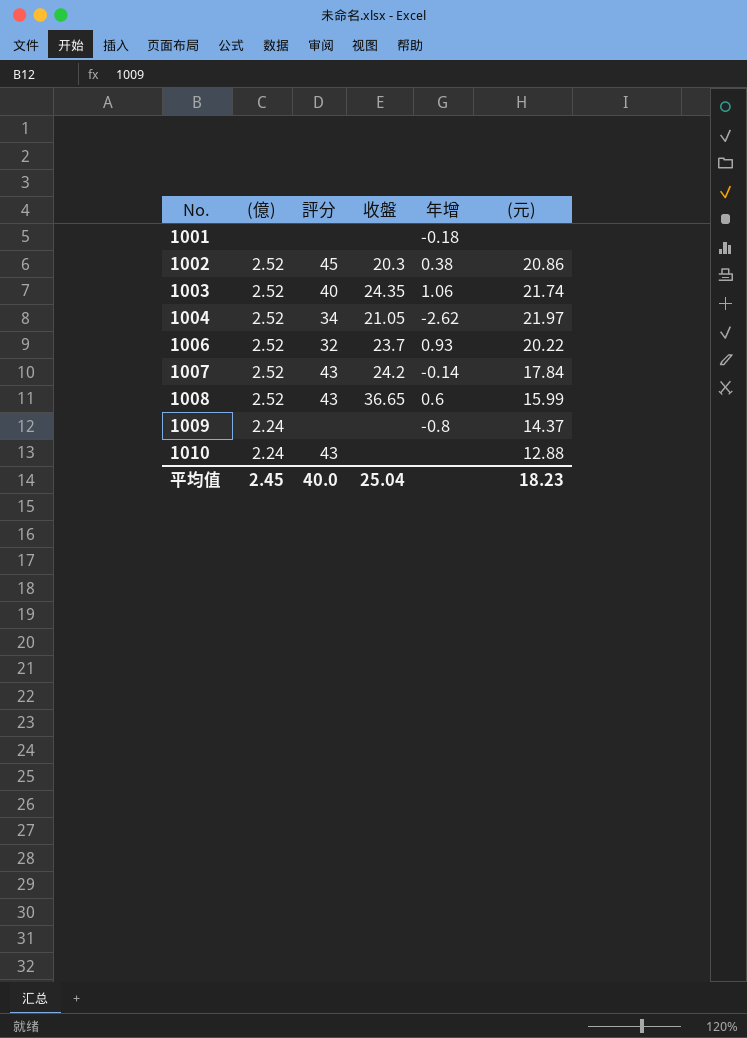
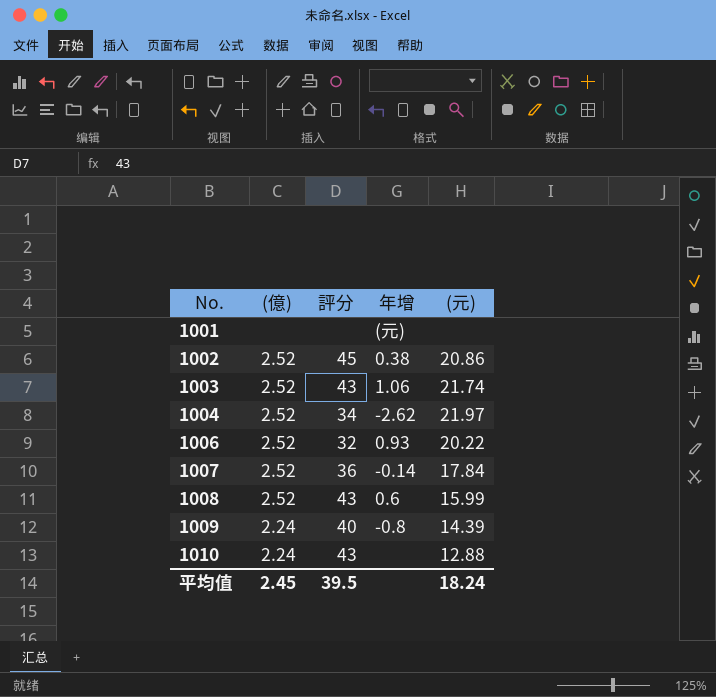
column 收盤 | position: 4 -> none
1001 | 年增: -0.18 -> (元)
1003 | 評分: 40 -> 43
1007 | 評分: 43 -> 36
1009 | 評分: none -> 40
1009 | (元): 14.37 -> 14.39
平均值 | 評分: 40.0 -> 39.5
平均值 | (元): 18.23 -> 18.24

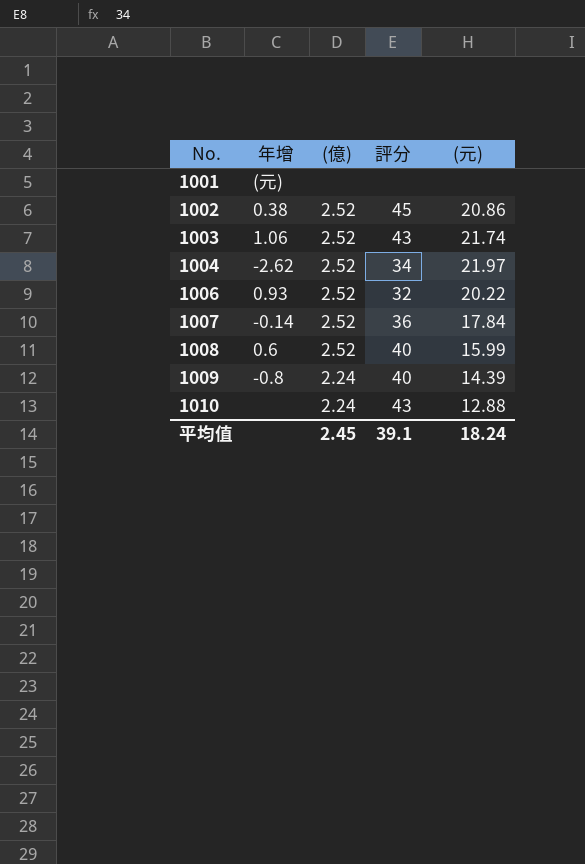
column 年增 | position: 4 -> 2
1008 | 評分: 43 -> 40
平均值 | 評分: 39.5 -> 39.1

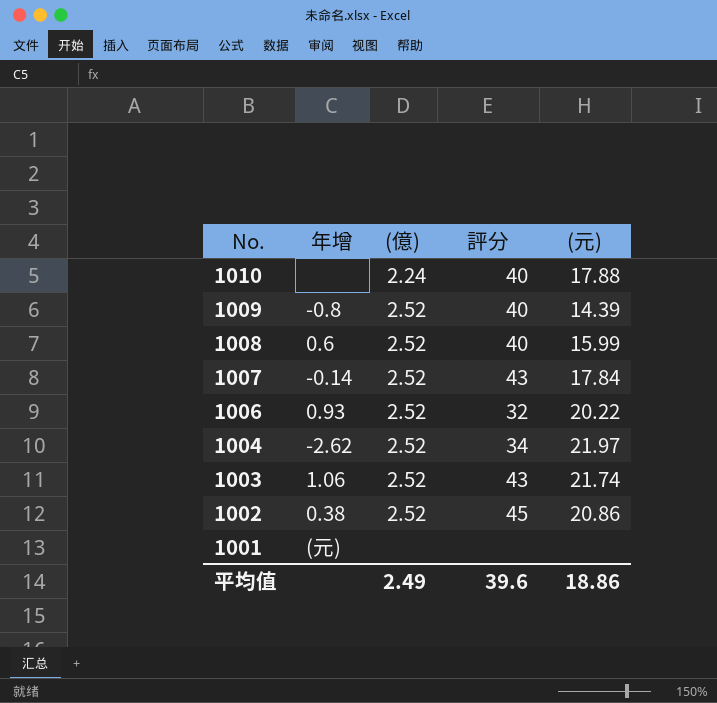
row order: No. ascending -> No. descending
1010 | 評分: 43 -> 40
1010 | (元): 12.88 -> 17.88
1009 | (億): 2.24 -> 2.52
1007 | 評分: 36 -> 43
平均值 | (億): 2.45 -> 2.49
平均值 | 評分: 39.1 -> 39.6
平均值 | (元): 18.24 -> 18.86

